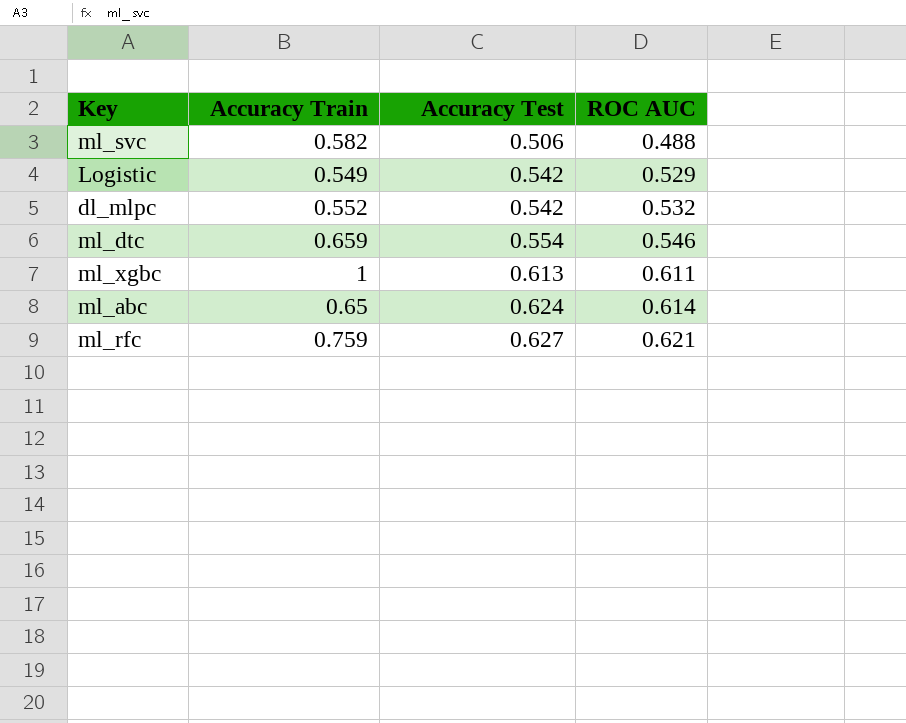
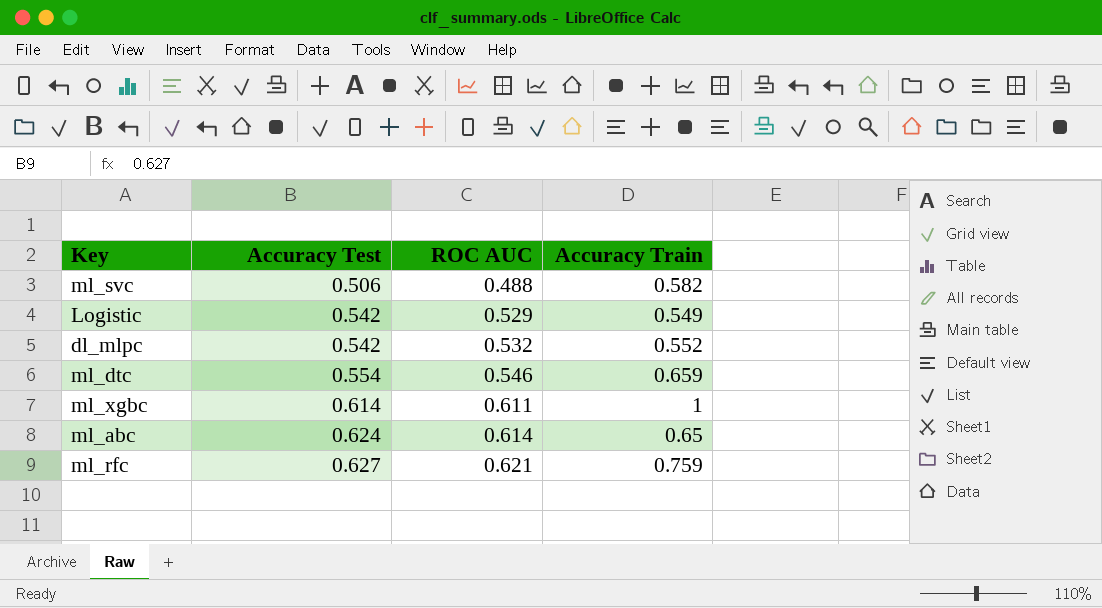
column Accuracy Train | position: 2 -> 4
ml_xgbc | Accuracy Test: 0.613 -> 0.614

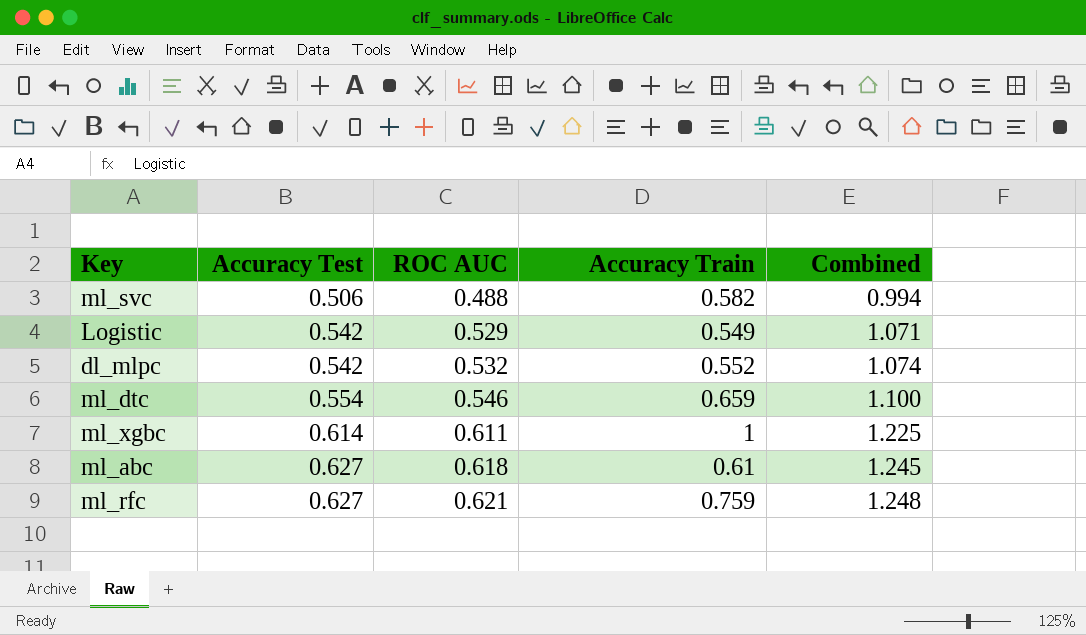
column Combined | formula: none -> [Accuracy Test] + [ROC AUC]
ml_abc | Accuracy Test: 0.624 -> 0.627
ml_abc | ROC AUC: 0.614 -> 0.618
ml_abc | Accuracy Train: 0.65 -> 0.61

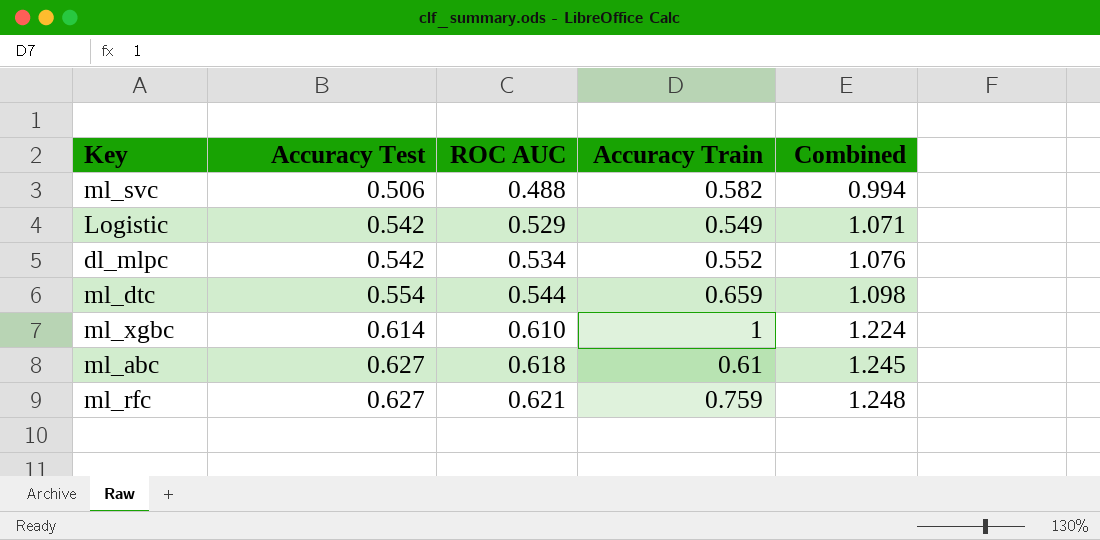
dl_mlpc | ROC AUC: 0.532 -> 0.534
dl_mlpc | Combined: 1.074 -> 1.076
ml_dtc | ROC AUC: 0.546 -> 0.544
ml_dtc | Combined: 1.100 -> 1.098
ml_xgbc | ROC AUC: 0.611 -> 0.610
ml_xgbc | Combined: 1.225 -> 1.224

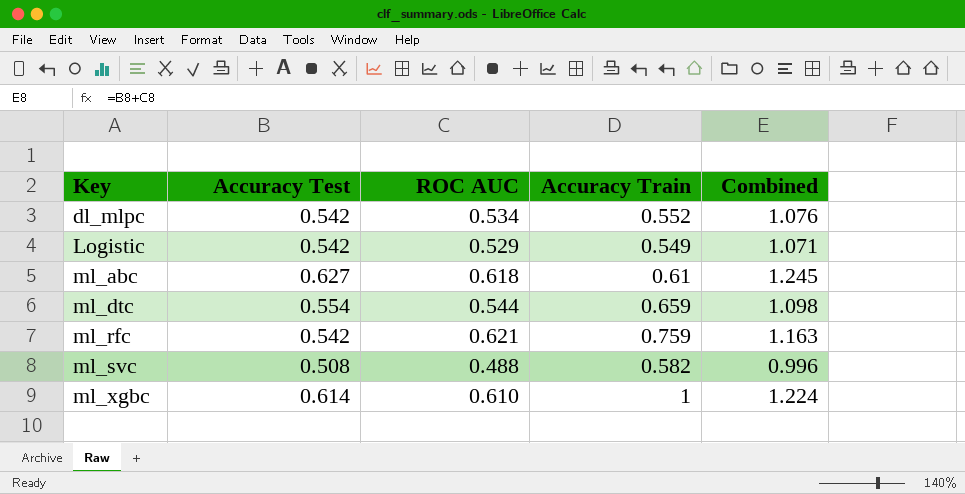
row order: Accuracy Test ascending -> Key ascending
ml_rfc | Accuracy Test: 0.627 -> 0.542
ml_rfc | Combined: 1.248 -> 1.163
ml_svc | Accuracy Test: 0.506 -> 0.508
ml_svc | Combined: 0.994 -> 0.996

